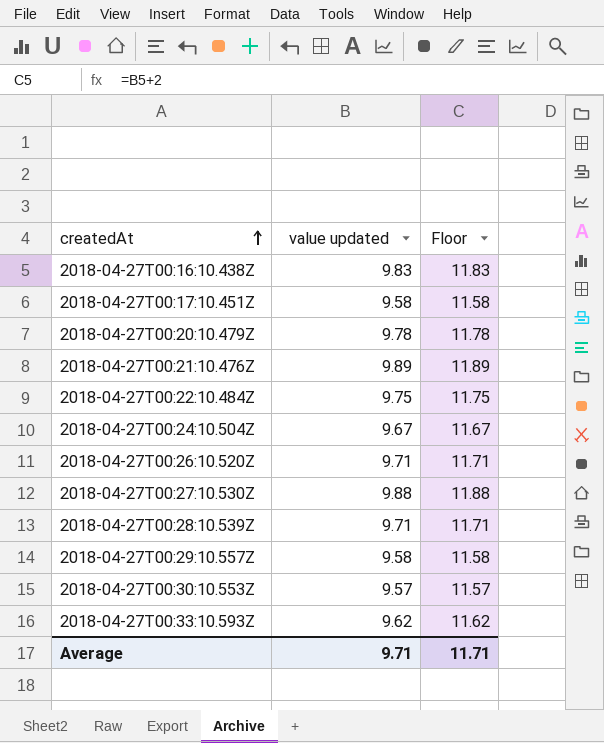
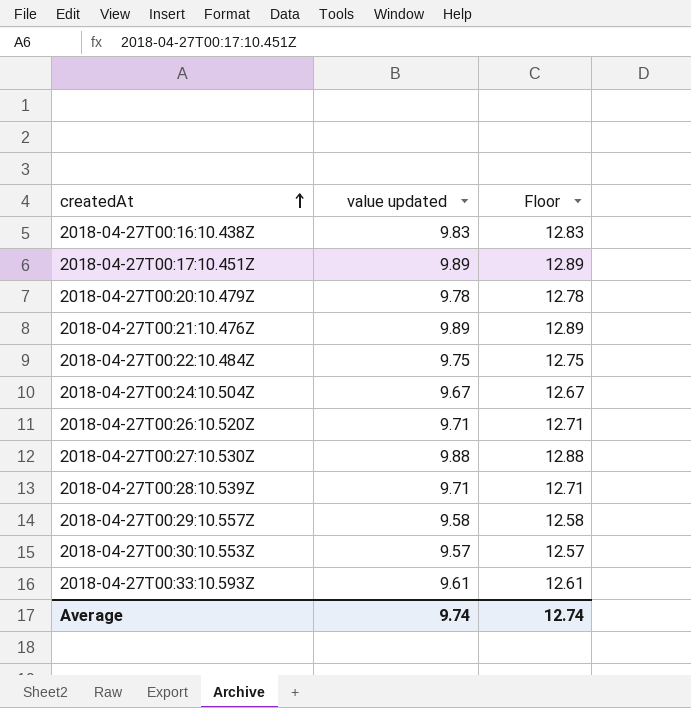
column Floor | formula: [value updated] + 2 -> [value updated] + 3
2018-04-27T00:17:10.451Z | value updated: 9.58 -> 9.89
2018-04-27T00:33:10.593Z | value updated: 9.62 -> 9.61
Average | value updated: 9.71 -> 9.74
Average | Floor: 11.71 -> 12.74

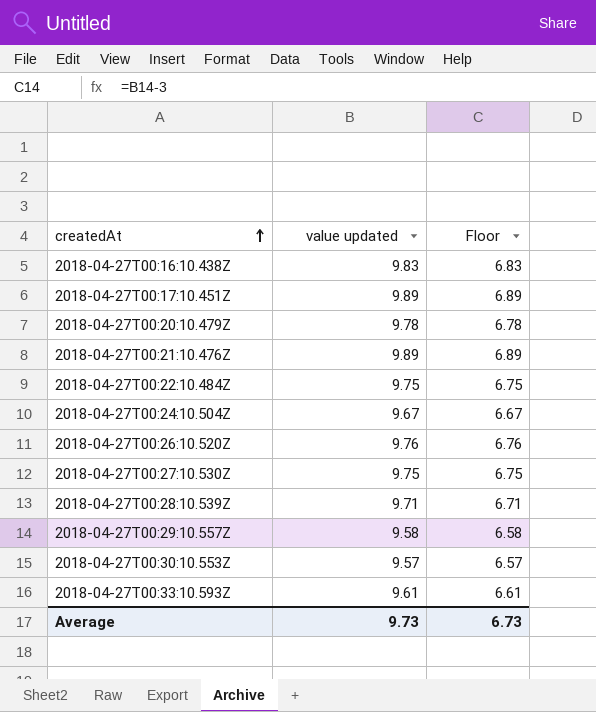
column Floor | formula: [value updated] + 3 -> [value updated] - 3
2018-04-27T00:26:10.520Z | value updated: 9.71 -> 9.76
2018-04-27T00:27:10.530Z | value updated: 9.88 -> 9.75
Average | value updated: 9.74 -> 9.73
Average | Floor: 12.74 -> 6.73

